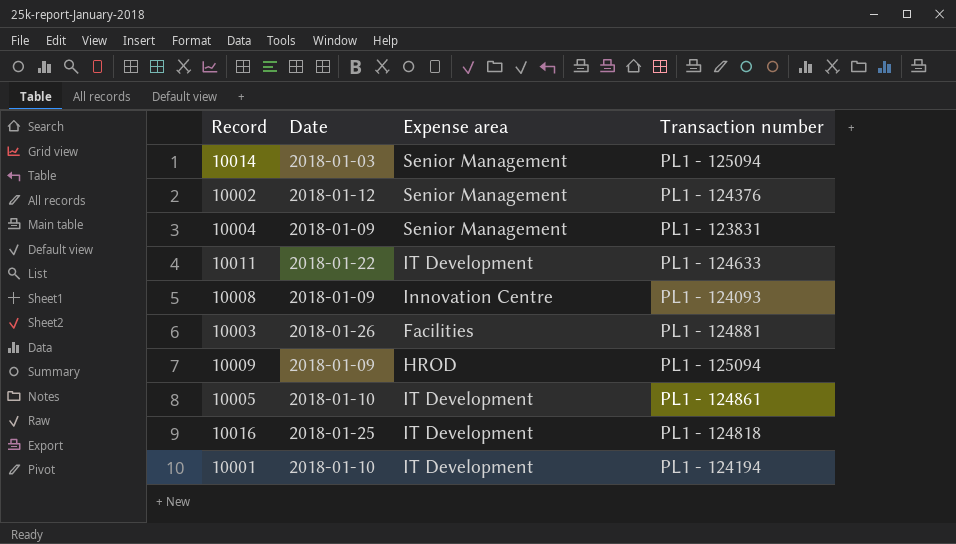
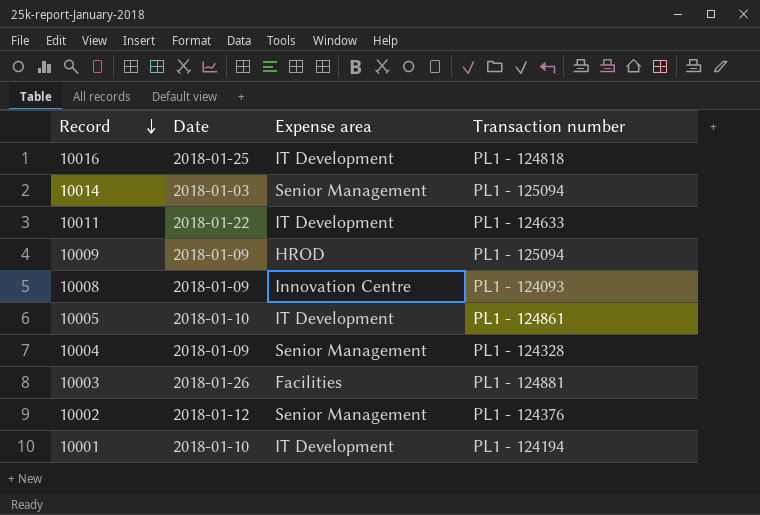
row order: none -> Record descending
10004 | Transaction number: PL1 - 123831 -> PL1 - 124328

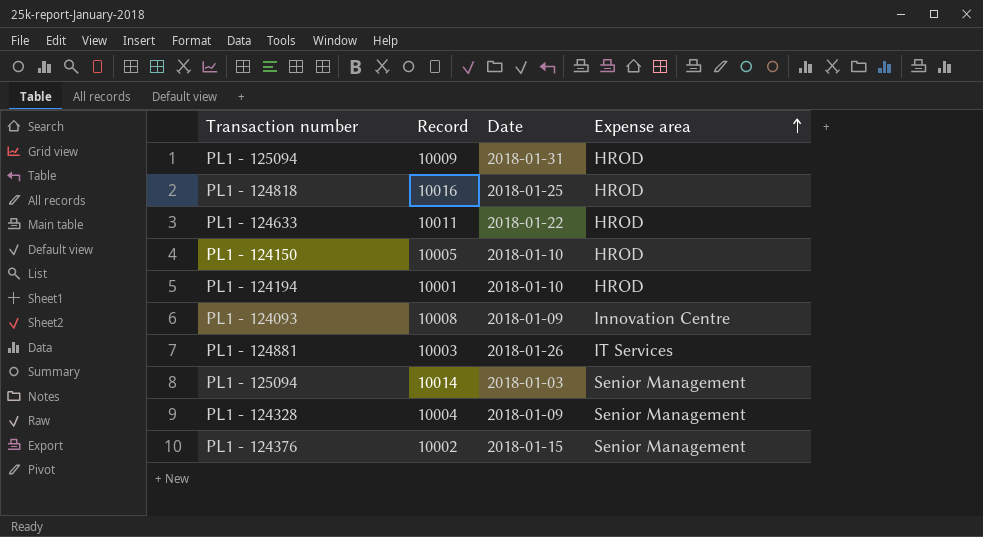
row order: Record descending -> Expense area ascending
column Transaction number | position: 4 -> 1
10009 | Date: 2018-01-09 -> 2018-01-31
10016 | Expense area: IT Development -> HROD
10011 | Expense area: IT Development -> HROD
10005 | Transaction number: PL1 - 124861 -> PL1 - 124150
10005 | Expense area: IT Development -> HROD
10001 | Expense area: IT Development -> HROD
10003 | Expense area: Facilities -> IT Services
10002 | Date: 2018-01-12 -> 2018-01-15

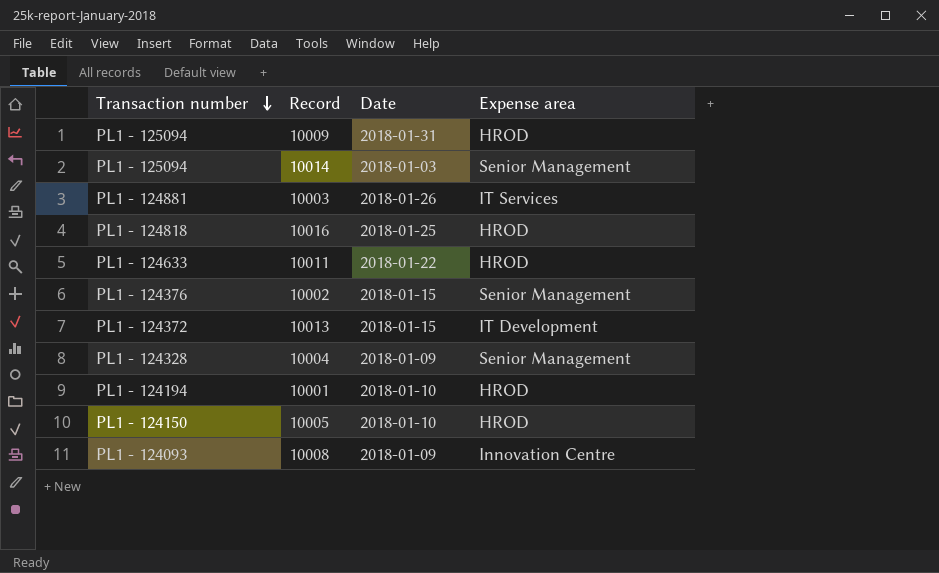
row order: Expense area ascending -> Transaction number descending
row 10013: none -> PL1 - 124372 | 2018-01-15 | IT Development

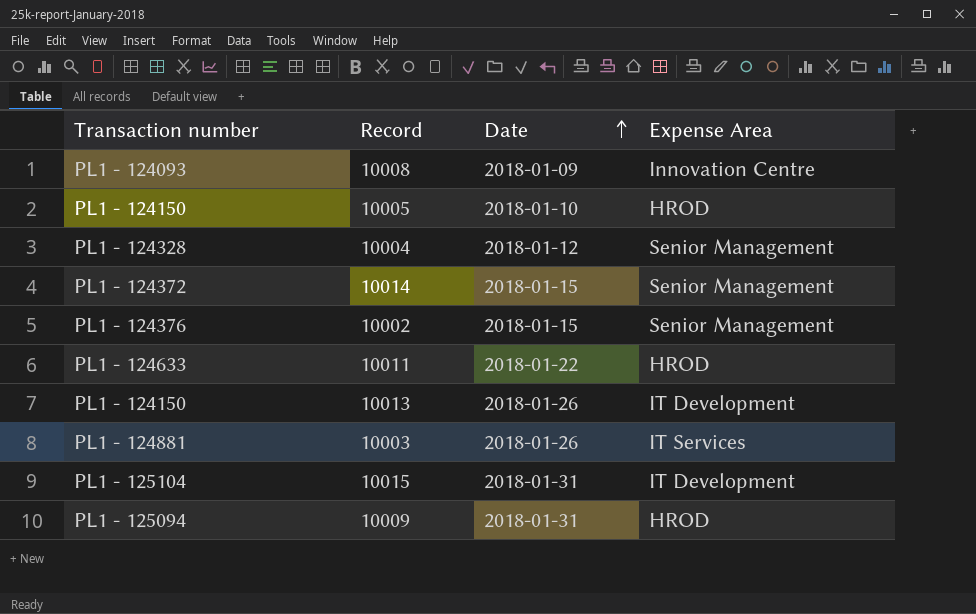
row order: Transaction number descending -> Date ascending
column name: Expense area -> Expense Area
row 10016: PL1 - 124818 | 2018-01-25 | HROD -> none
row 10001: PL1 - 124194 | 2018-01-10 | HROD -> none
10004 | Date: 2018-01-09 -> 2018-01-12
10014 | Transaction number: PL1 - 125094 -> PL1 - 124372
10014 | Date: 2018-01-03 -> 2018-01-15
10013 | Transaction number: PL1 - 124372 -> PL1 - 124150
10013 | Date: 2018-01-15 -> 2018-01-26
row 10015: none -> PL1 - 125104 | 2018-01-31 | IT Development

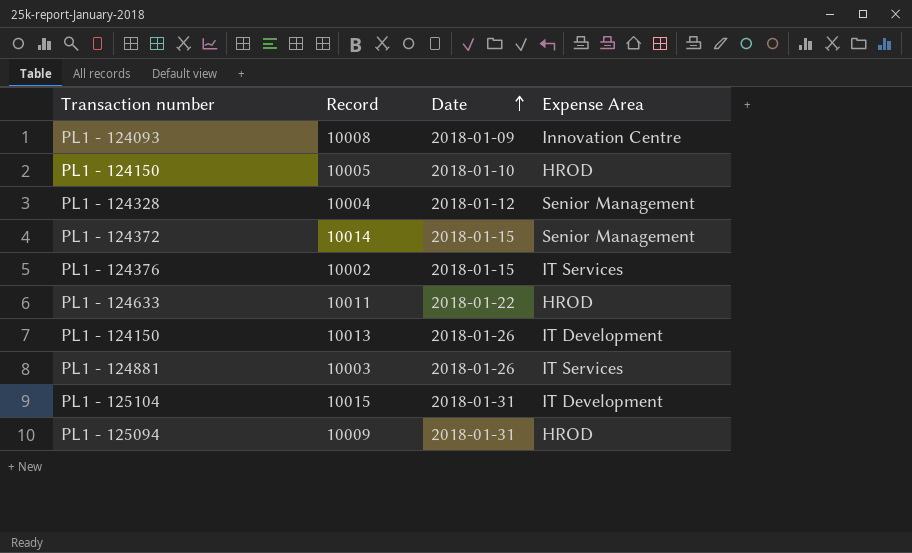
10002 | Expense Area: Senior Management -> IT Services

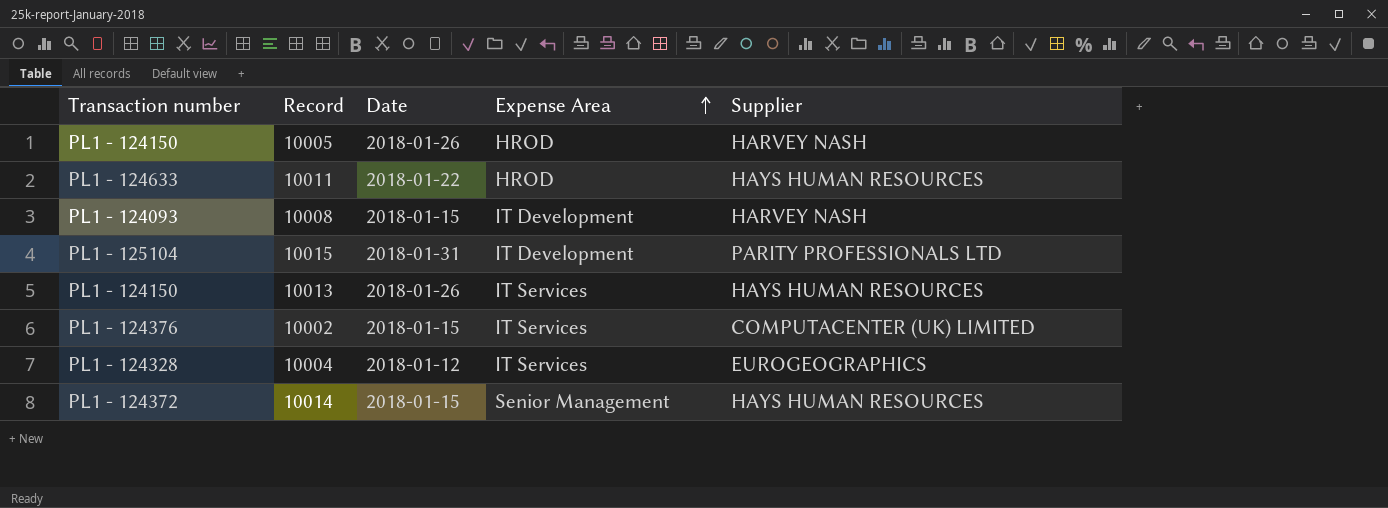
row order: Date ascending -> Expense Area ascending
column Supplier | position: none -> 5
row 10003: PL1 - 124881 | 2018-01-26 | IT Services -> none
row 10009: PL1 - 125094 | 2018-01-31 | HROD -> none
10005 | Date: 2018-01-10 -> 2018-01-26
10008 | Date: 2018-01-09 -> 2018-01-15
10008 | Expense Area: Innovation Centre -> IT Development
10013 | Expense Area: IT Development -> IT Services
10004 | Expense Area: Senior Management -> IT Services

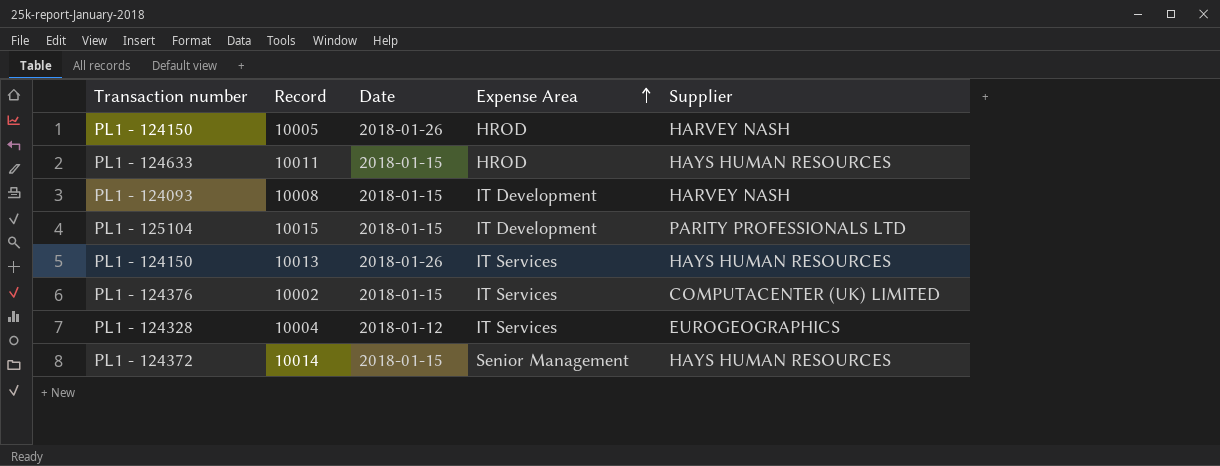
10011 | Date: 2018-01-22 -> 2018-01-15
10015 | Date: 2018-01-31 -> 2018-01-15

